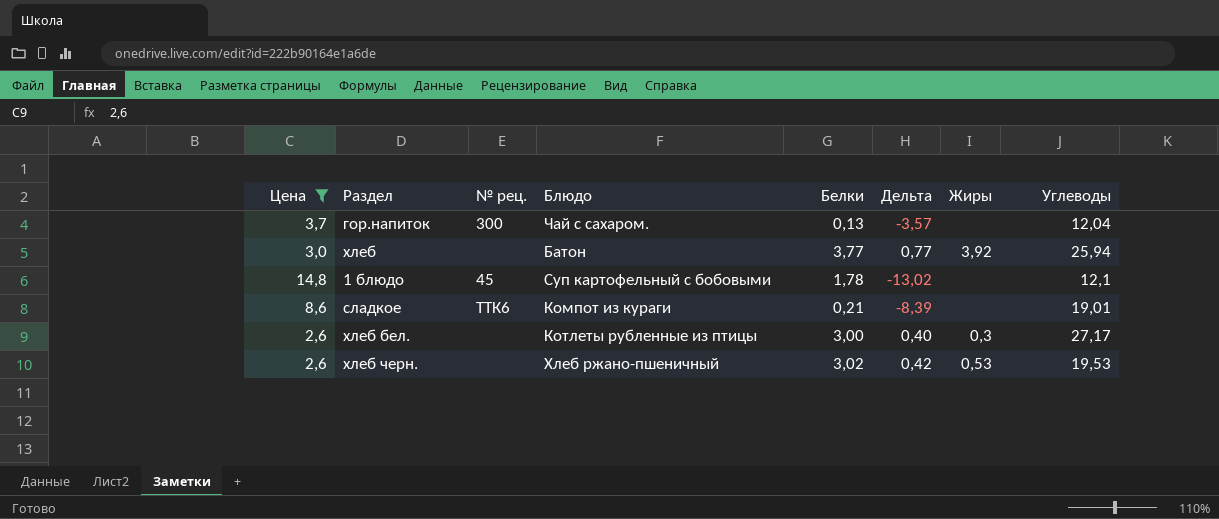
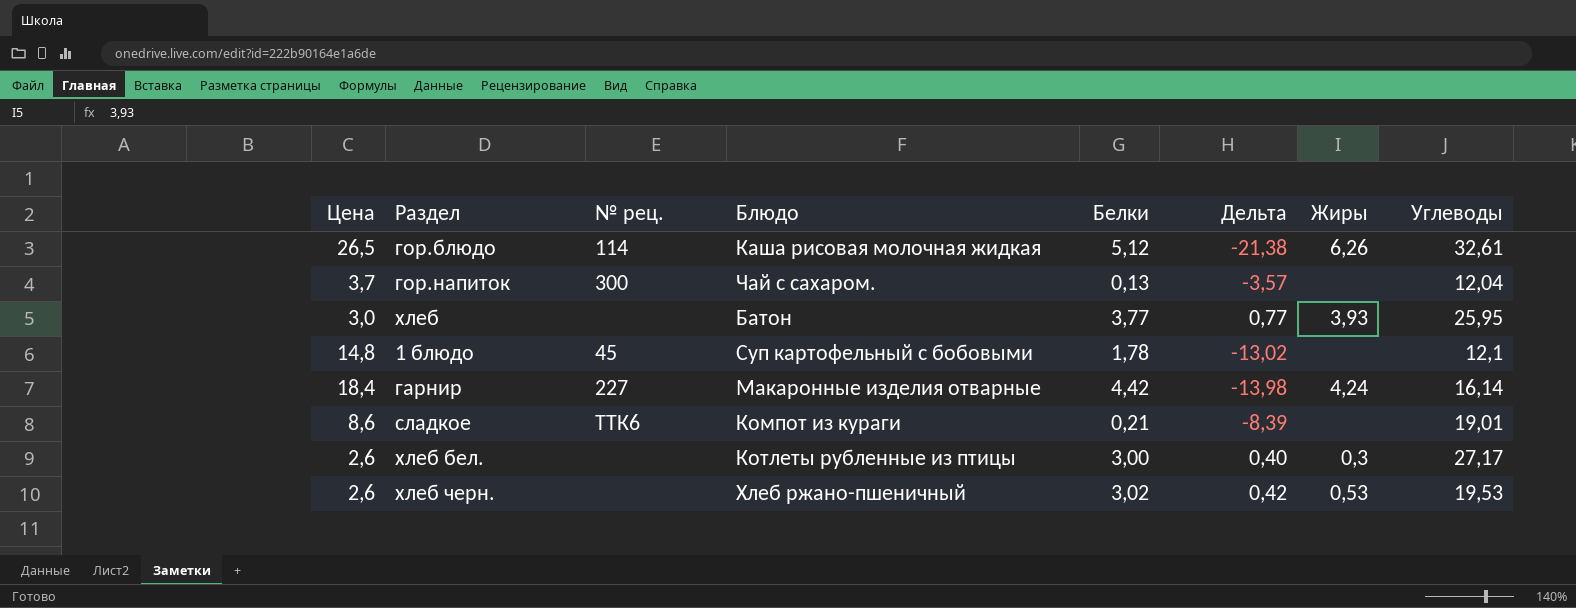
filter: Цена <= 14,8 -> none
хлеб | Жиры: 3,92 -> 3,93
хлеб | Углеводы: 25,94 -> 25,95

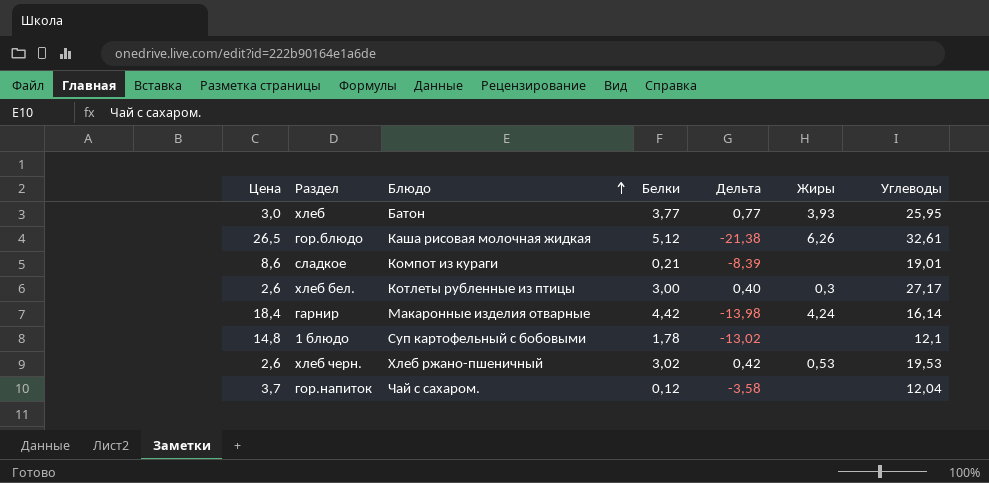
row order: none -> Блюдо ascending
column № рец. | position: 3 -> none
гор.напиток | Белки: 0,13 -> 0,12
гор.напиток | Дельта: -3,57 -> -3,58

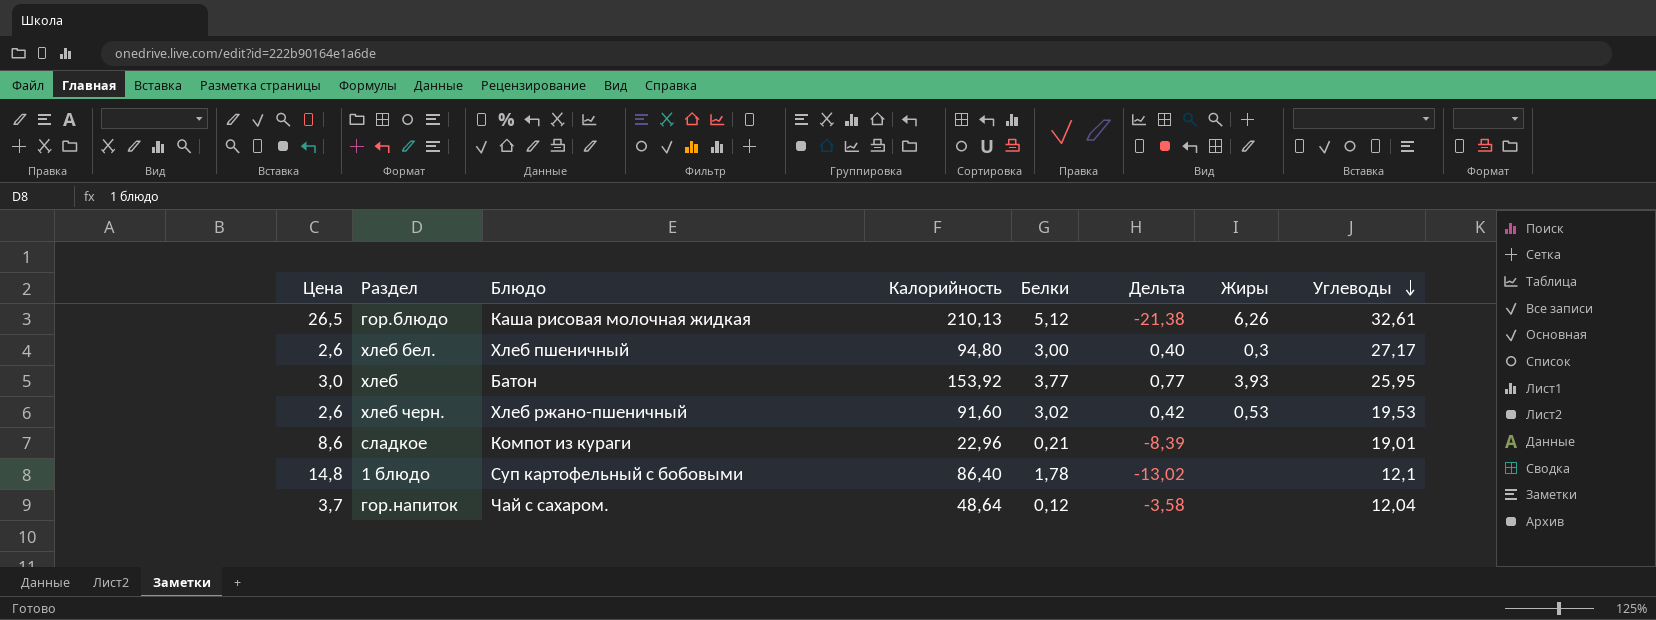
row order: Блюдо ascending -> Углеводы descending
column Калорийность | position: none -> 4
row гарнир: 18,4 | Макаронные изделия отварные | 4,42 | -13,98 | 4,24 | 16,14 -> none
хлеб бел. | Блюдо: Котлеты рубленные из птицы -> Хлеб пшеничный

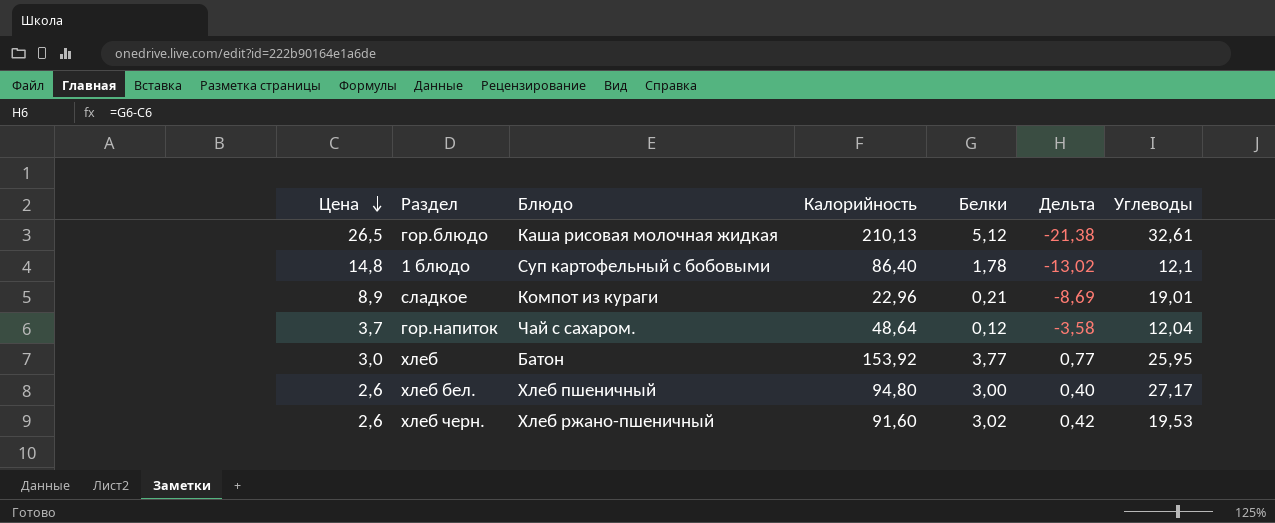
row order: Углеводы descending -> Цена descending
column Жиры | position: 7 -> none
сладкое | Цена: 8,6 -> 8,9
сладкое | Дельта: -8,39 -> -8,69

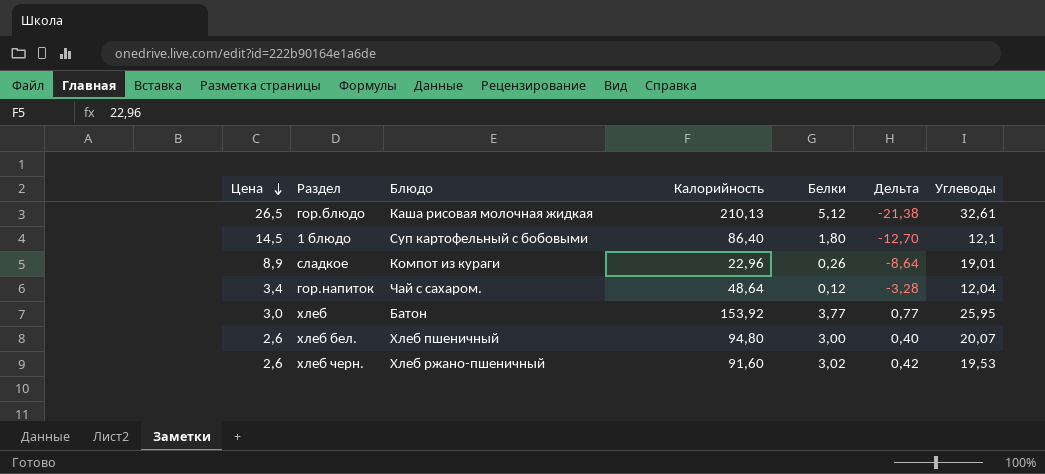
1 блюдо | Цена: 14,8 -> 14,5
1 блюдо | Белки: 1,78 -> 1,80
1 блюдо | Дельта: -13,02 -> -12,70
сладкое | Белки: 0,21 -> 0,26
сладкое | Дельта: -8,69 -> -8,64
гор.напиток | Цена: 3,7 -> 3,4
гор.напиток | Дельта: -3,58 -> -3,28
хлеб бел. | Углеводы: 27,17 -> 20,07

